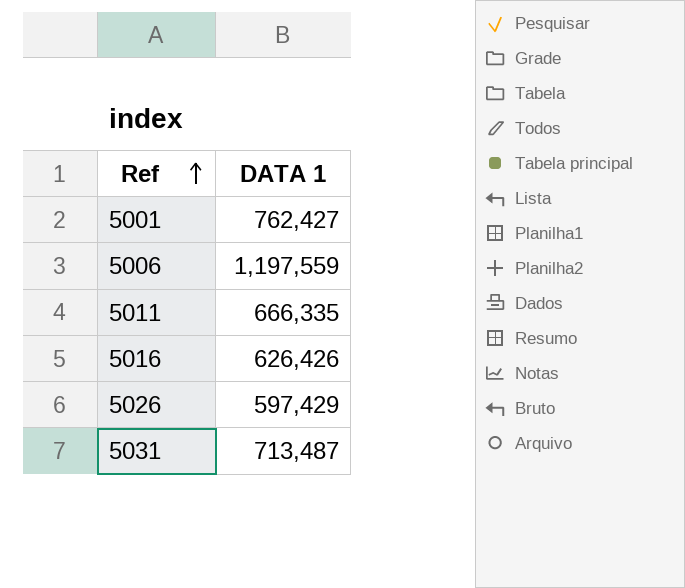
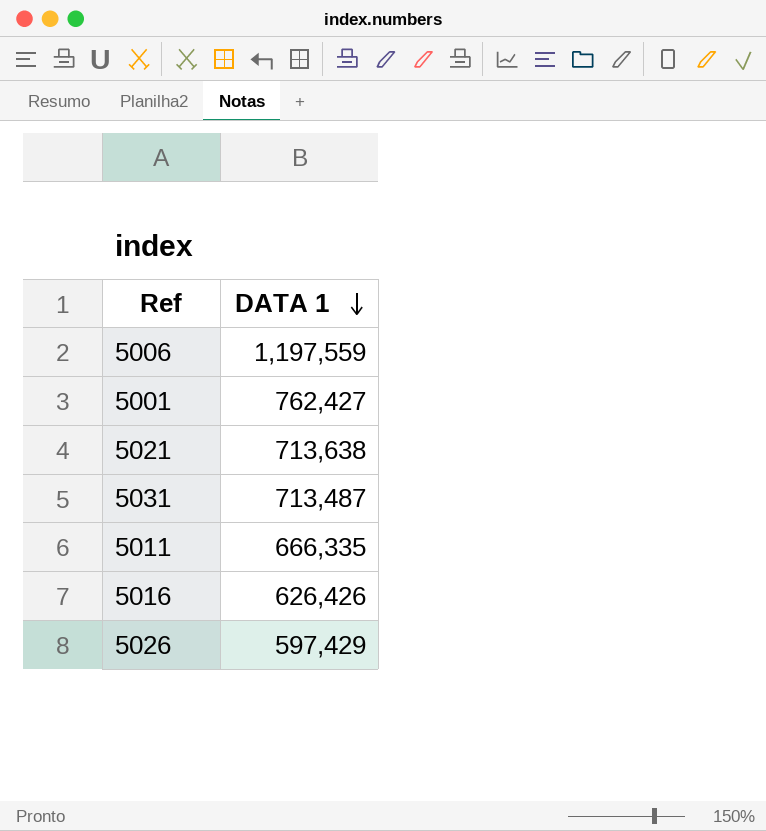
row order: Ref ascending -> DATA 1 descending
row 5021: none -> 713,638

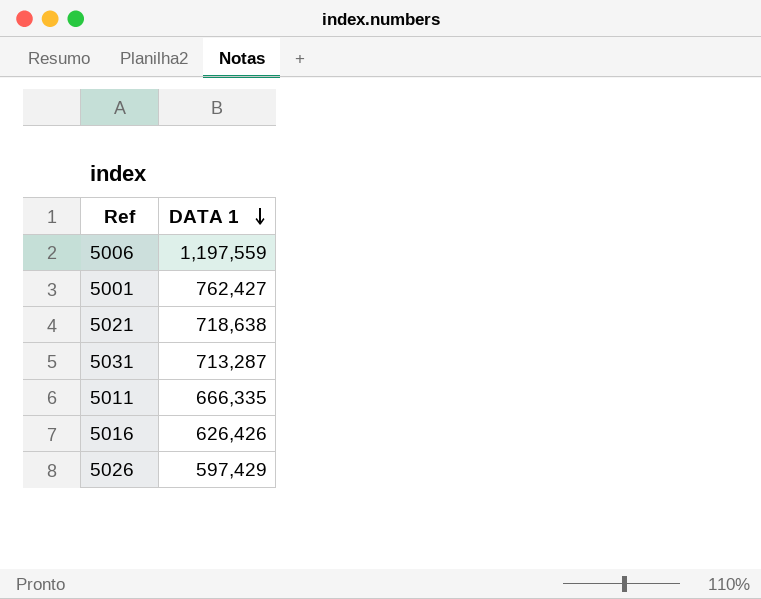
5021 | DATA 1: 713,638 -> 718,638
5031 | DATA 1: 713,487 -> 713,287

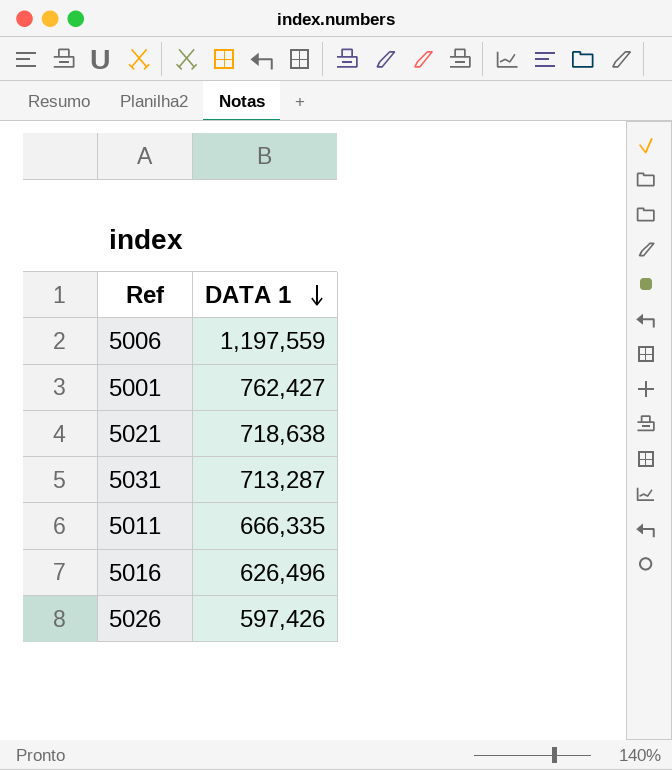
5016 | DATA 1: 626,426 -> 626,496
5026 | DATA 1: 597,429 -> 597,426

